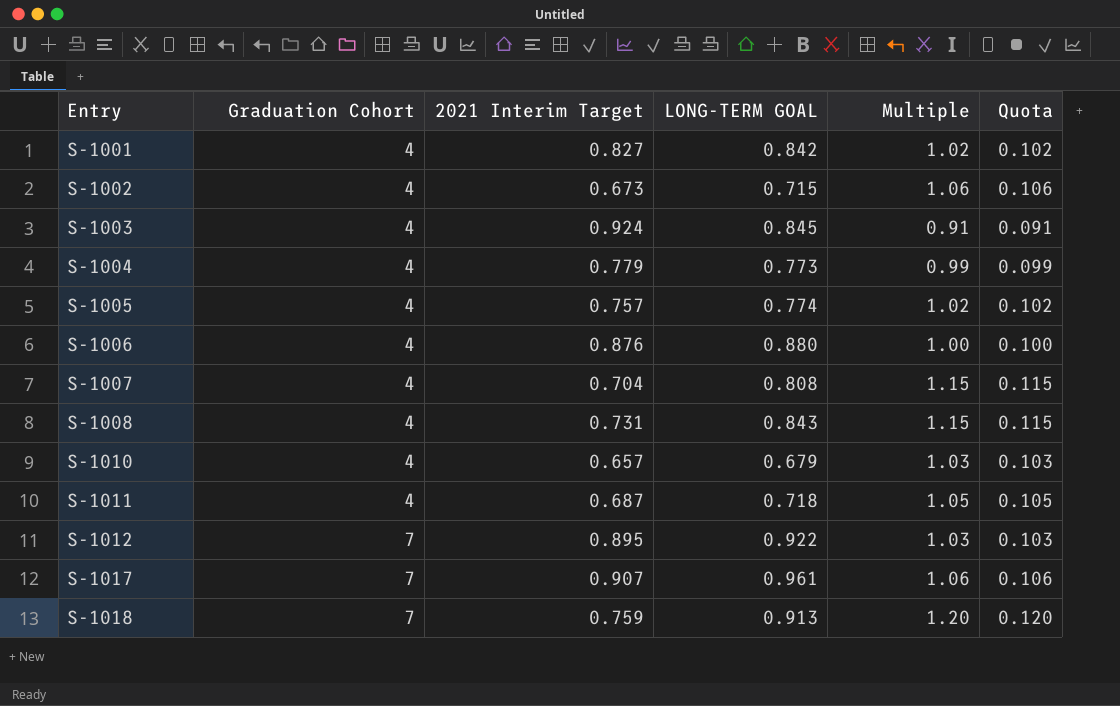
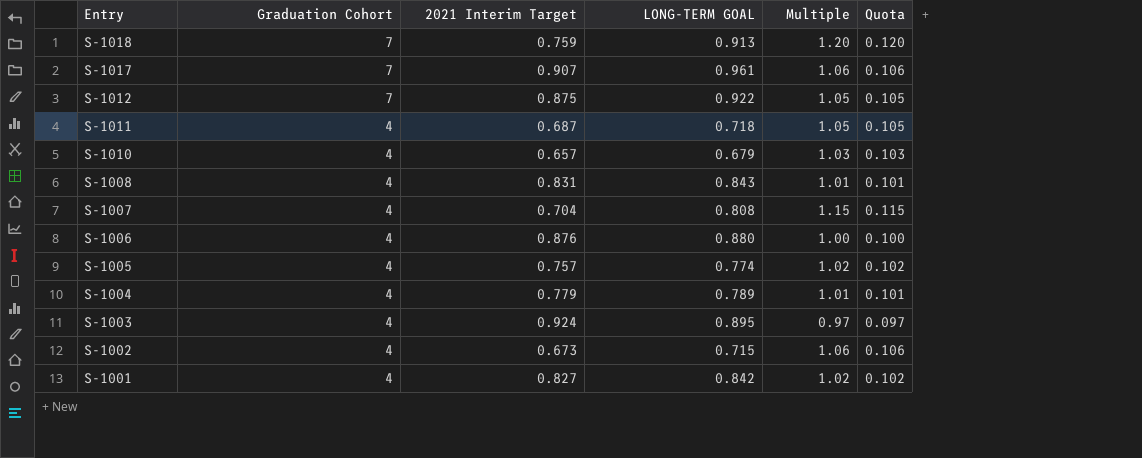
row order: Entry ascending -> Entry descending
S-1012 | 2021 Interim Target: 0.895 -> 0.875
S-1012 | Multiple: 1.03 -> 1.05
S-1012 | Quota: 0.103 -> 0.105
S-1008 | 2021 Interim Target: 0.731 -> 0.831
S-1008 | Multiple: 1.15 -> 1.01
S-1008 | Quota: 0.115 -> 0.101
S-1004 | LONG-TERM GOAL: 0.773 -> 0.789
S-1004 | Multiple: 0.99 -> 1.01
S-1004 | Quota: 0.099 -> 0.101
S-1003 | LONG-TERM GOAL: 0.845 -> 0.895
S-1003 | Multiple: 0.91 -> 0.97
S-1003 | Quota: 0.091 -> 0.097

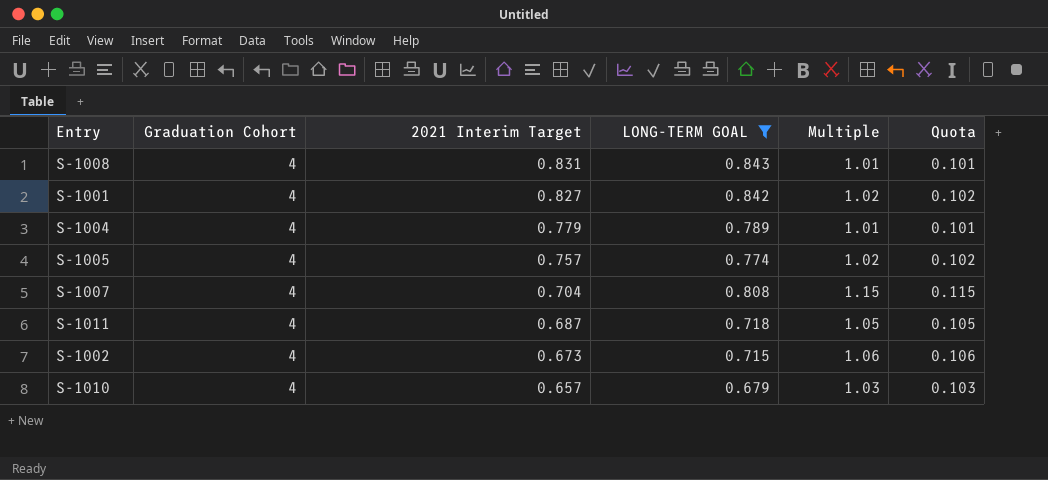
filter: none -> LONG-TERM GOAL <= 0.843
row order: Entry descending -> 2021 Interim Target descending

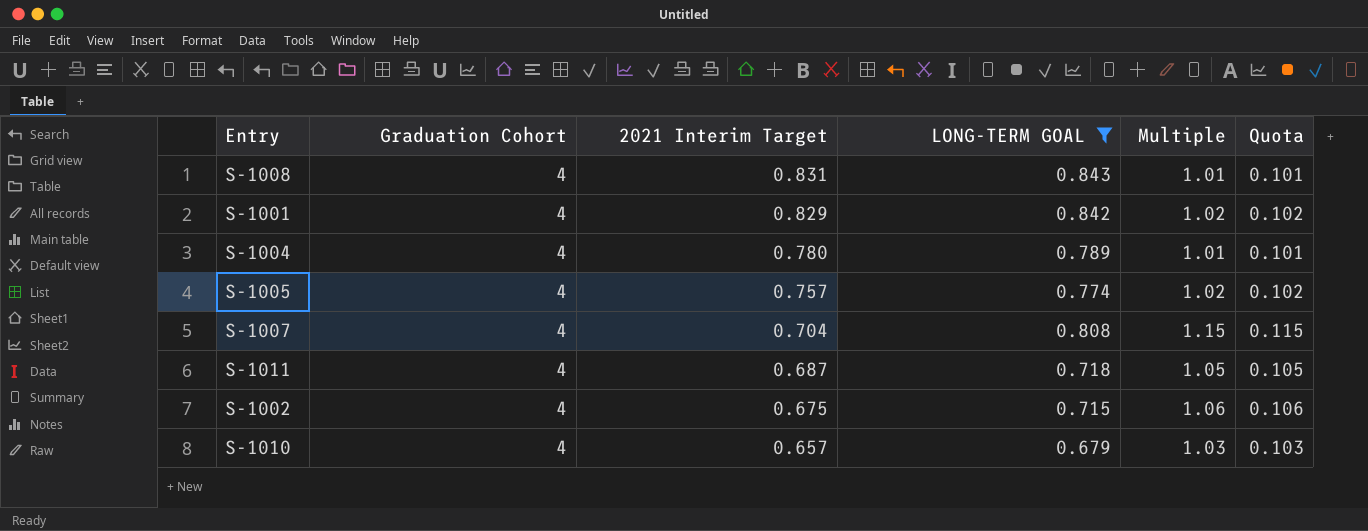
S-1001 | 2021 Interim Target: 0.827 -> 0.829
S-1004 | 2021 Interim Target: 0.779 -> 0.780
S-1002 | 2021 Interim Target: 0.673 -> 0.675

